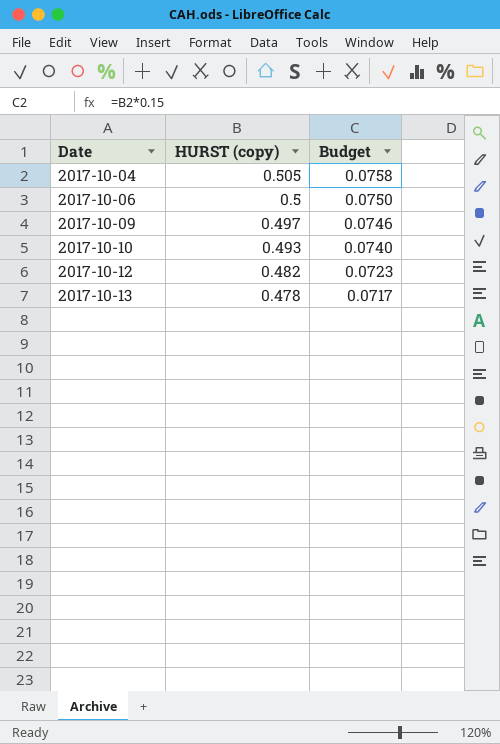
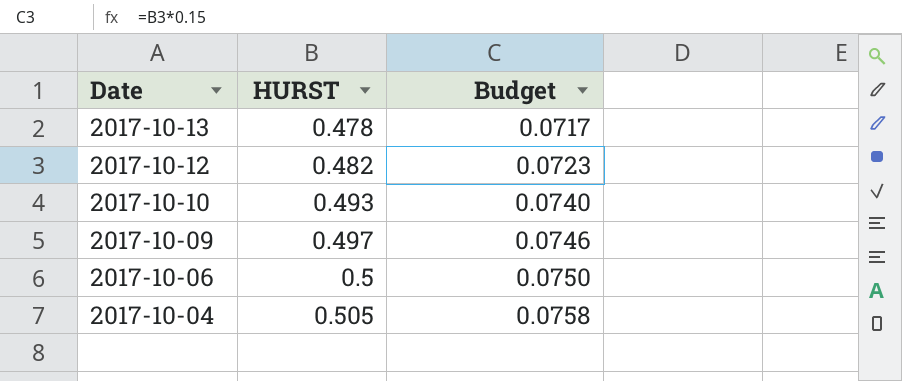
row order: Date ascending -> Date descending
column name: HURST (copy) -> HURST

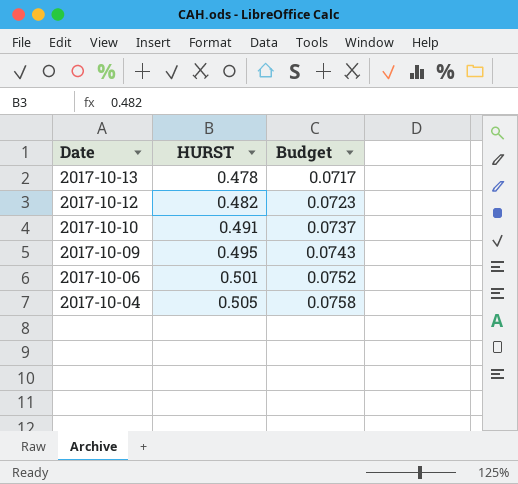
2017-10-10 | HURST: 0.493 -> 0.491
2017-10-10 | Budget: 0.0740 -> 0.0737
2017-10-09 | HURST: 0.497 -> 0.495
2017-10-09 | Budget: 0.0746 -> 0.0743
2017-10-06 | HURST: 0.5 -> 0.501
2017-10-06 | Budget: 0.0750 -> 0.0752

